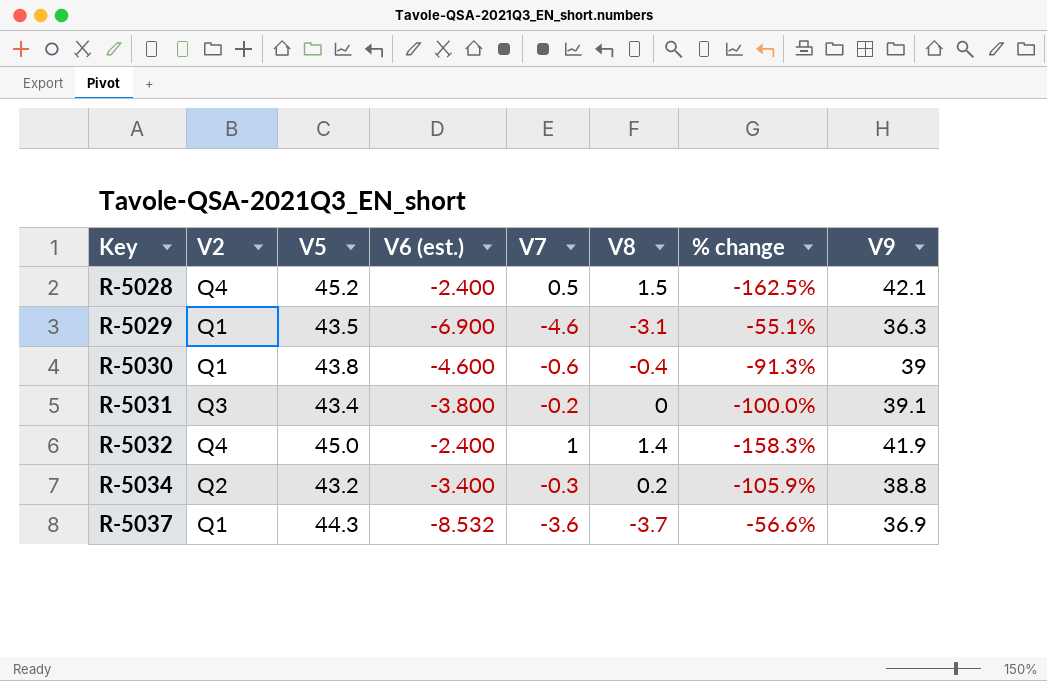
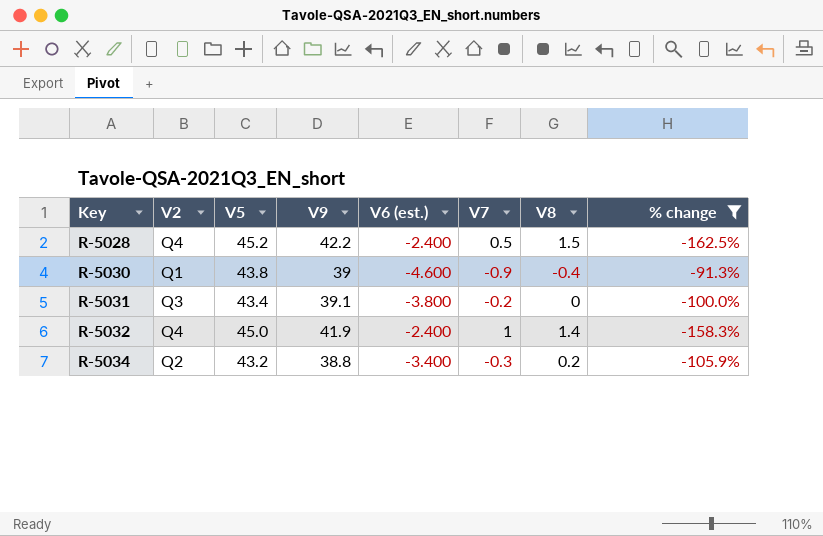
filter: none -> % change <= -91.3%
column V9 | position: 8 -> 4
R-5028 | V9: 42.1 -> 42.2
R-5030 | V7: -0.6 -> -0.9

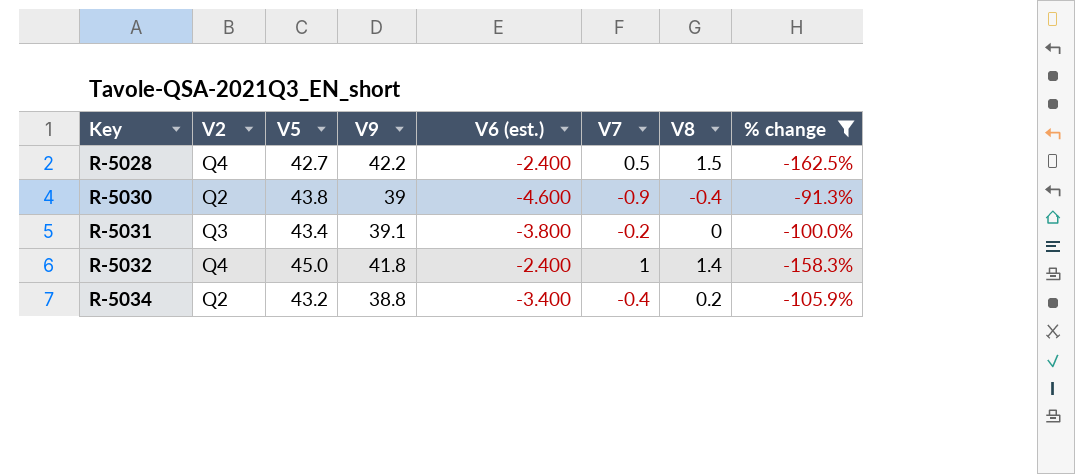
R-5028 | V5: 45.2 -> 42.7
R-5030 | V2: Q1 -> Q2
R-5032 | V9: 41.9 -> 41.8
R-5034 | V7: -0.3 -> -0.4

